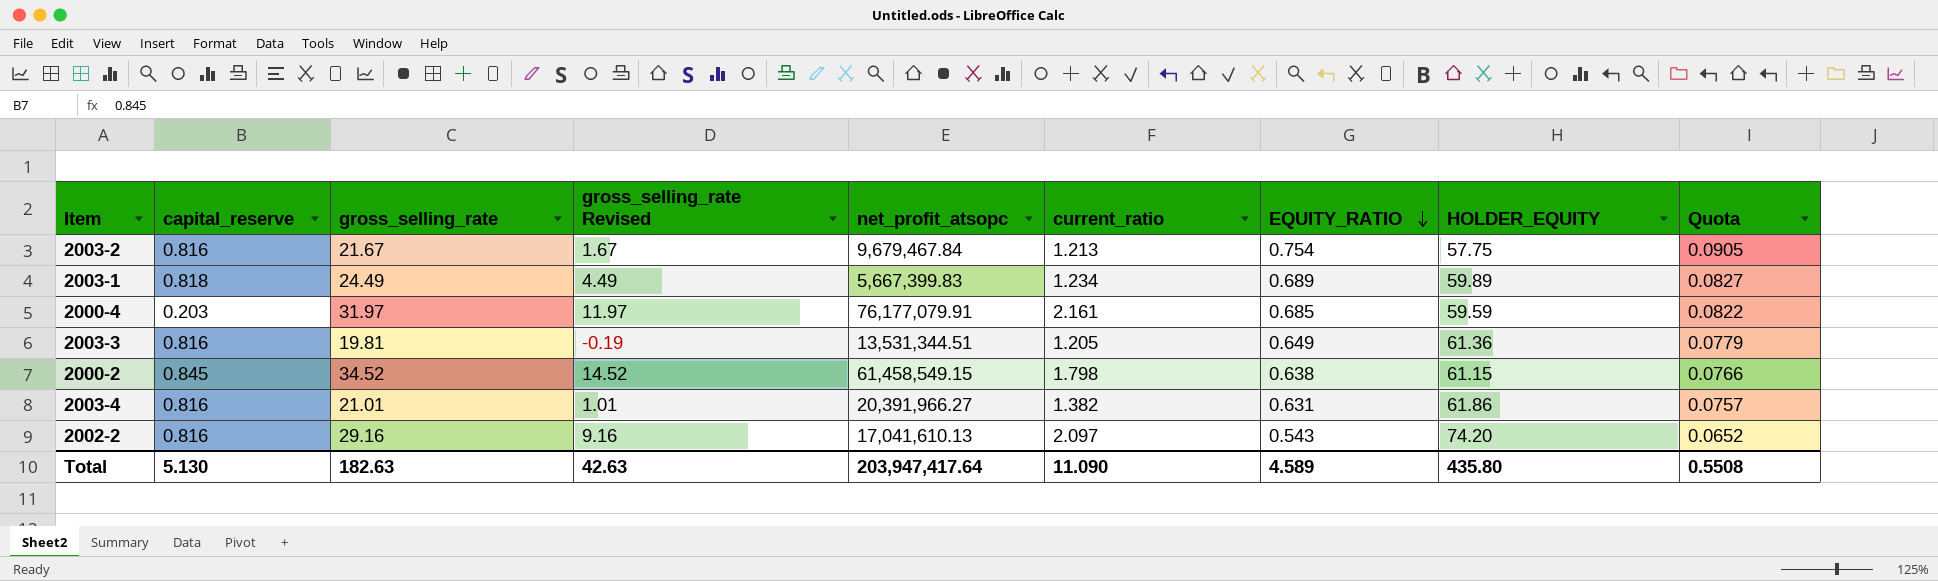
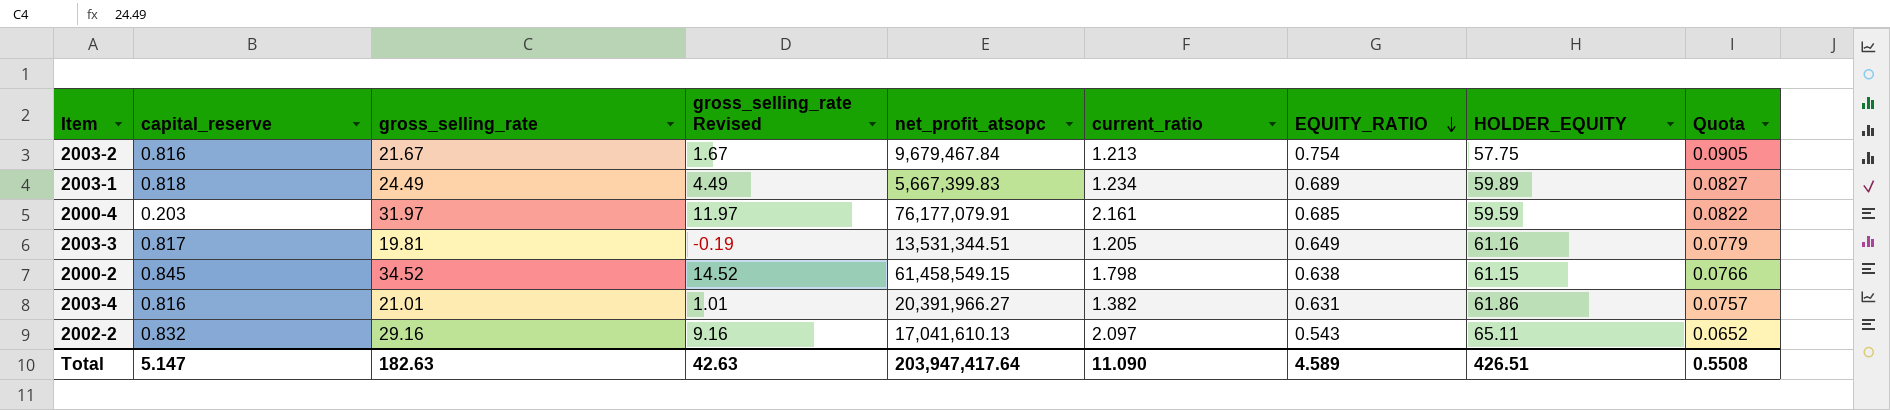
2003-3 | capital_reserve: 0.816 -> 0.817
2003-3 | HOLDER_EQUITY: 61.36 -> 61.16
2002-2 | capital_reserve: 0.816 -> 0.832
2002-2 | HOLDER_EQUITY: 74.20 -> 65.11
Total | capital_reserve: 5.130 -> 5.147
Total | HOLDER_EQUITY: 435.80 -> 426.51

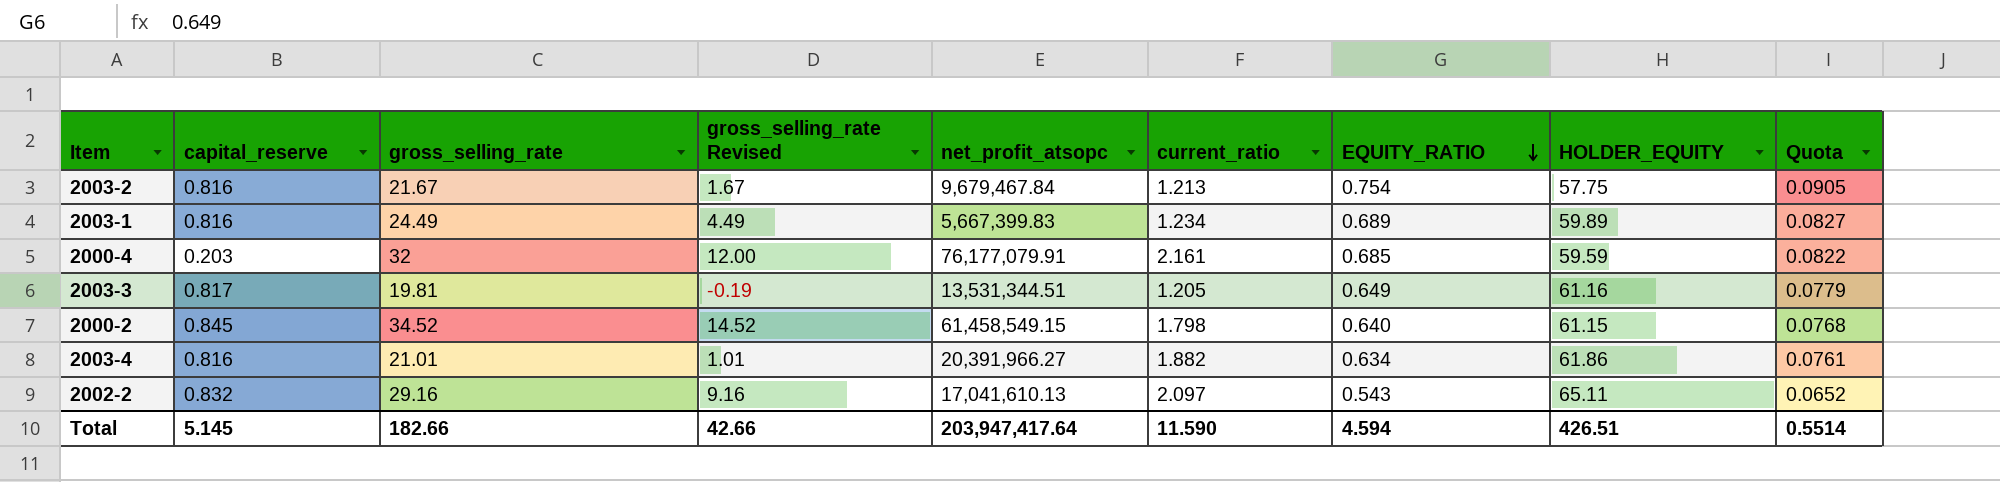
2003-1 | capital_reserve: 0.818 -> 0.816
2000-4 | gross_selling_rate: 31.97 -> 32
2000-4 | gross_selling_rate Revised: 11.97 -> 12.00
2000-2 | EQUITY_RATIO: 0.638 -> 0.640
2000-2 | Quota: 0.0766 -> 0.0768
2003-4 | current_ratio: 1.382 -> 1.882
2003-4 | EQUITY_RATIO: 0.631 -> 0.634
2003-4 | Quota: 0.0757 -> 0.0761
Total | capital_reserve: 5.147 -> 5.145
Total | gross_selling_rate: 182.63 -> 182.66
Total | gross_selling_rate Revised: 42.63 -> 42.66
Total | current_ratio: 11.090 -> 11.590
Total | EQUITY_RATIO: 4.589 -> 4.594
Total | Quota: 0.5508 -> 0.5514

